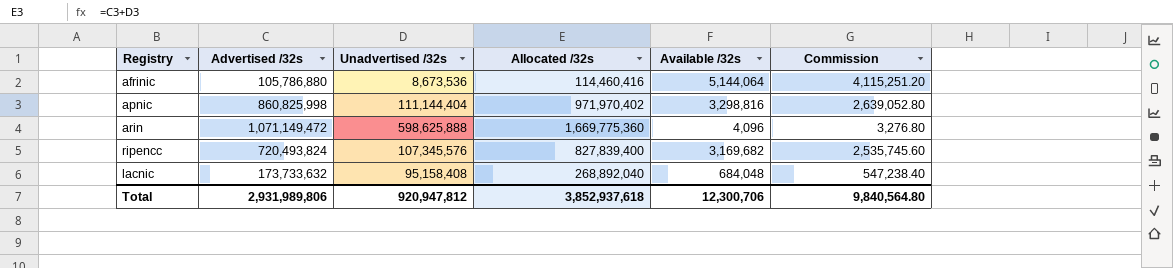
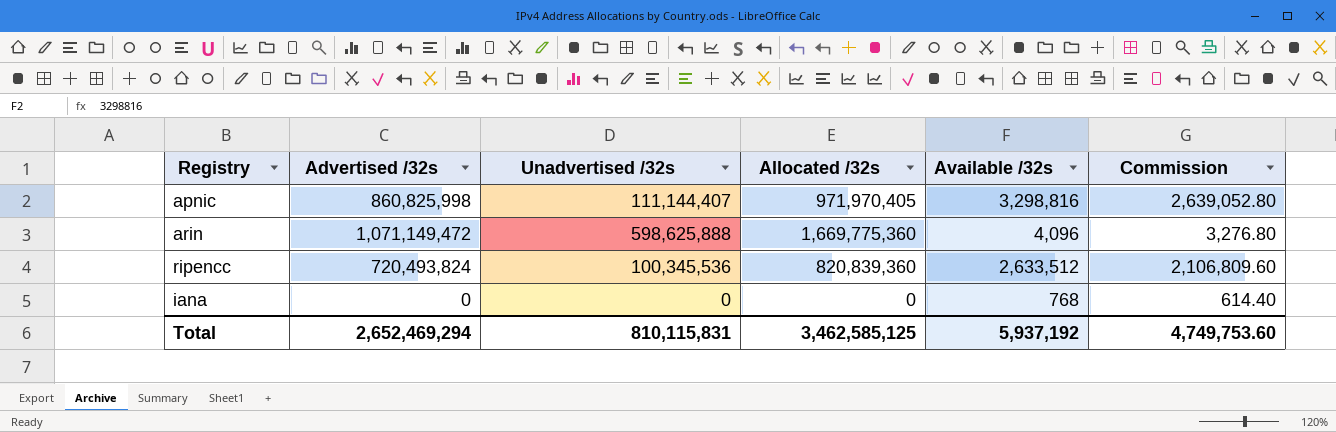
row afrinic: 105,786,880 | 8,673,536 | 114,460,416 | 5,144,064 | 4,115,251.20 -> none
row lacnic: 173,733,632 | 95,158,408 | 268,892,040 | 684,048 | 547,238.40 -> none
apnic | Unadvertised /32s: 111,144,404 -> 111,144,407
apnic | Allocated /32s: 971,970,402 -> 971,970,405
ripencc | Unadvertised /32s: 107,345,576 -> 100,345,536
ripencc | Allocated /32s: 827,839,400 -> 820,839,360
ripencc | Available /32s: 3,169,682 -> 2,633,512
ripencc | Commission: 2,535,745.60 -> 2,106,809.60
row iana: none -> 0 | 0 | 0 | 768 | 614.40
Total | Advertised /32s: 2,931,989,806 -> 2,652,469,294
Total | Unadvertised /32s: 920,947,812 -> 810,115,831
Total | Allocated /32s: 3,852,937,618 -> 3,462,585,125
Total | Available /32s: 12,300,706 -> 5,937,192
Total | Commission: 9,840,564.80 -> 4,749,753.60

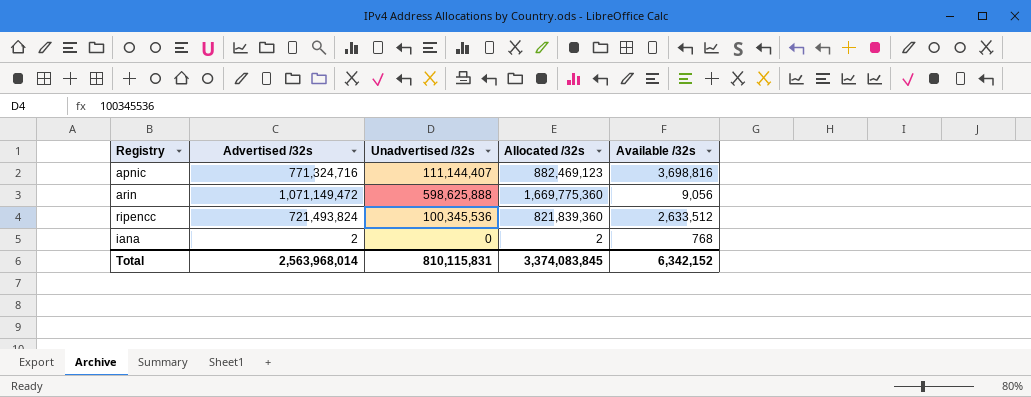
column Commission | formula: [Available /32s] * 0.8 -> none
apnic | Advertised /32s: 860,825,998 -> 771,324,716
apnic | Allocated /32s: 971,970,405 -> 882,469,123
apnic | Available /32s: 3,298,816 -> 3,698,816
arin | Available /32s: 4,096 -> 9,056
ripencc | Advertised /32s: 720,493,824 -> 721,493,824
ripencc | Allocated /32s: 820,839,360 -> 821,839,360
iana | Advertised /32s: 0 -> 2
iana | Allocated /32s: 0 -> 2
Total | Advertised /32s: 2,652,469,294 -> 2,563,968,014
Total | Allocated /32s: 3,462,585,125 -> 3,374,083,845
Total | Available /32s: 5,937,192 -> 6,342,152

